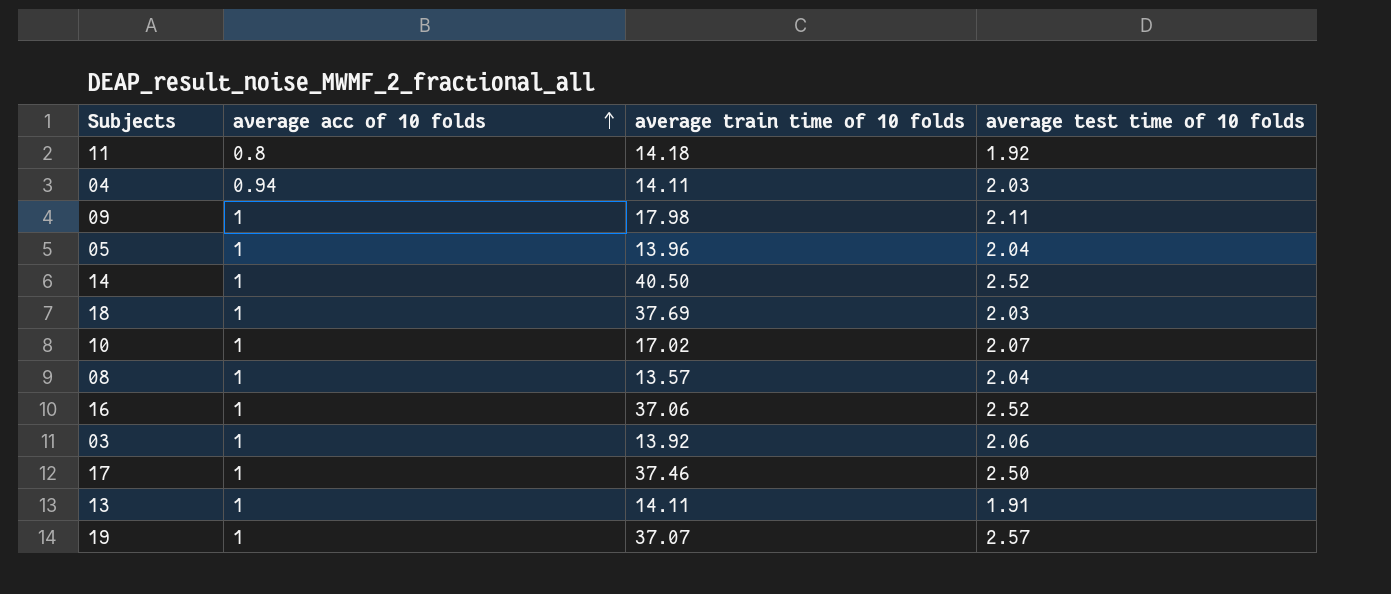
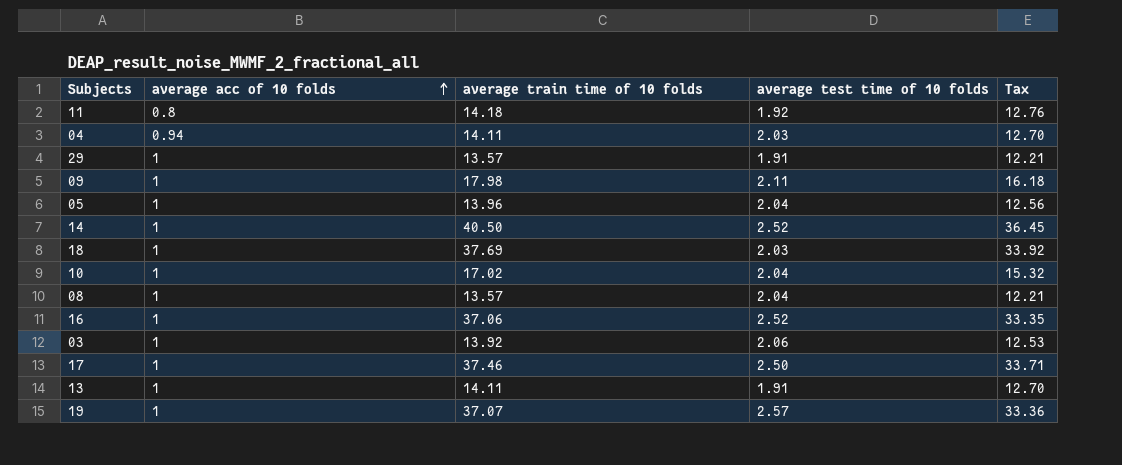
column Tax | formula: none -> [average train time of 10 folds] * 0.9
row 29: none -> 1 | 13.57 | 1.91 | 12.21
10 | average test time of 10 folds: 2.07 -> 2.04

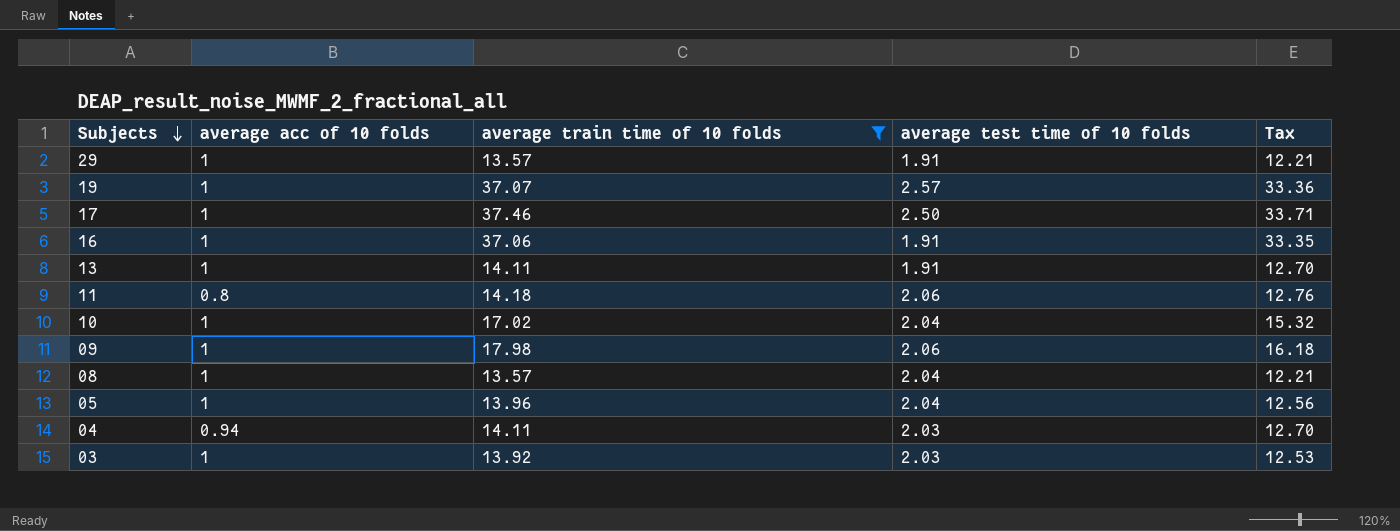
filter: none -> average train time of 10 folds <= 37.46
row order: average acc of 10 folds ascending -> Subjects descending
16 | average test time of 10 folds: 2.52 -> 1.91
11 | average test time of 10 folds: 1.92 -> 2.06
09 | average test time of 10 folds: 2.11 -> 2.06
03 | average test time of 10 folds: 2.06 -> 2.03

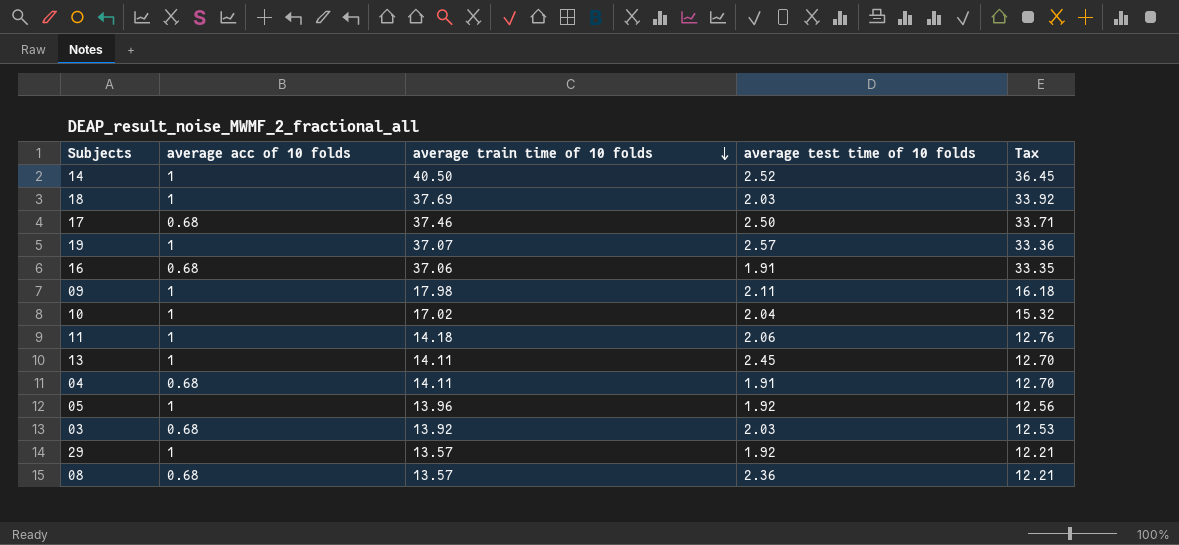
filter: average train time of 10 folds <= 37.46 -> none
row order: Subjects descending -> average train time of 10 folds descending
17 | average acc of 10 folds: 1 -> 0.68
16 | average acc of 10 folds: 1 -> 0.68
09 | average test time of 10 folds: 2.06 -> 2.11
11 | average acc of 10 folds: 0.8 -> 1
13 | average test time of 10 folds: 1.91 -> 2.45
04 | average acc of 10 folds: 0.94 -> 0.68
04 | average test time of 10 folds: 2.03 -> 1.91
05 | average test time of 10 folds: 2.04 -> 1.92
03 | average acc of 10 folds: 1 -> 0.68
29 | average test time of 10 folds: 1.91 -> 1.92
08 | average acc of 10 folds: 1 -> 0.68
08 | average test time of 10 folds: 2.04 -> 2.36

